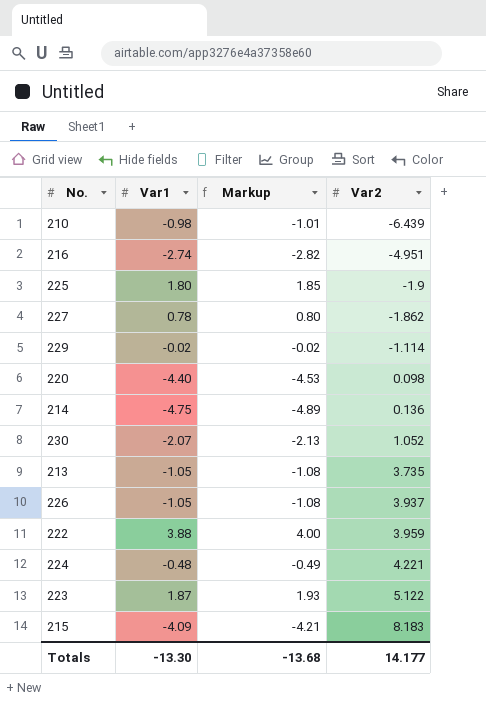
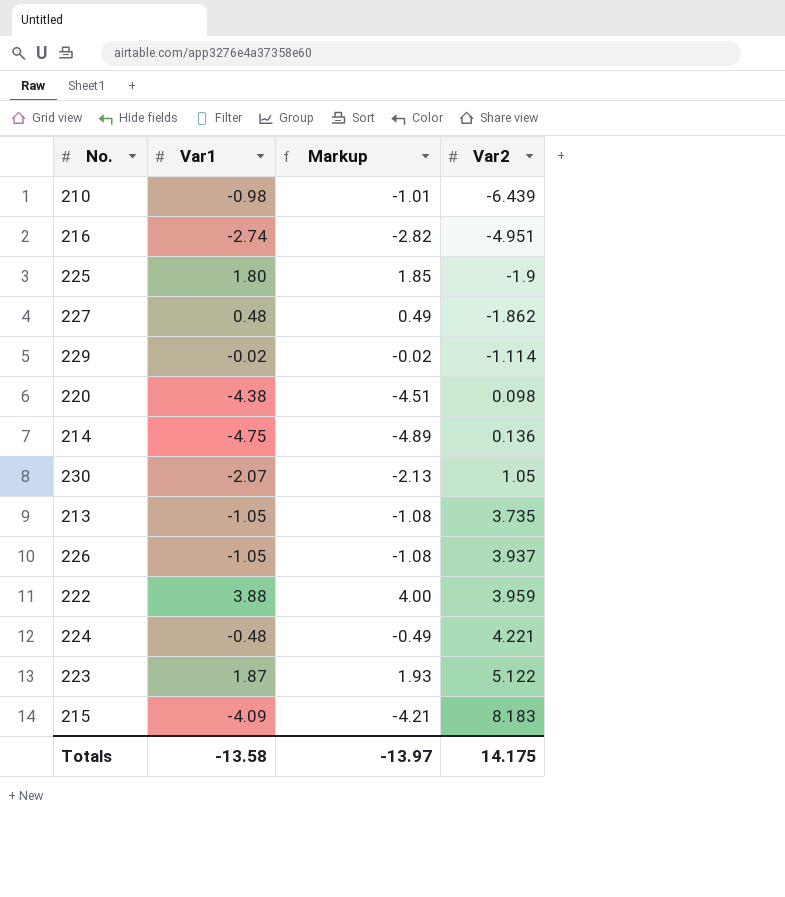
227 | Var1: 0.78 -> 0.48
227 | Markup: 0.80 -> 0.49
220 | Var1: -4.40 -> -4.38
220 | Markup: -4.53 -> -4.51
230 | Var2: 1.052 -> 1.05
Totals | Var1: -13.30 -> -13.58
Totals | Markup: -13.68 -> -13.97
Totals | Var2: 14.177 -> 14.175

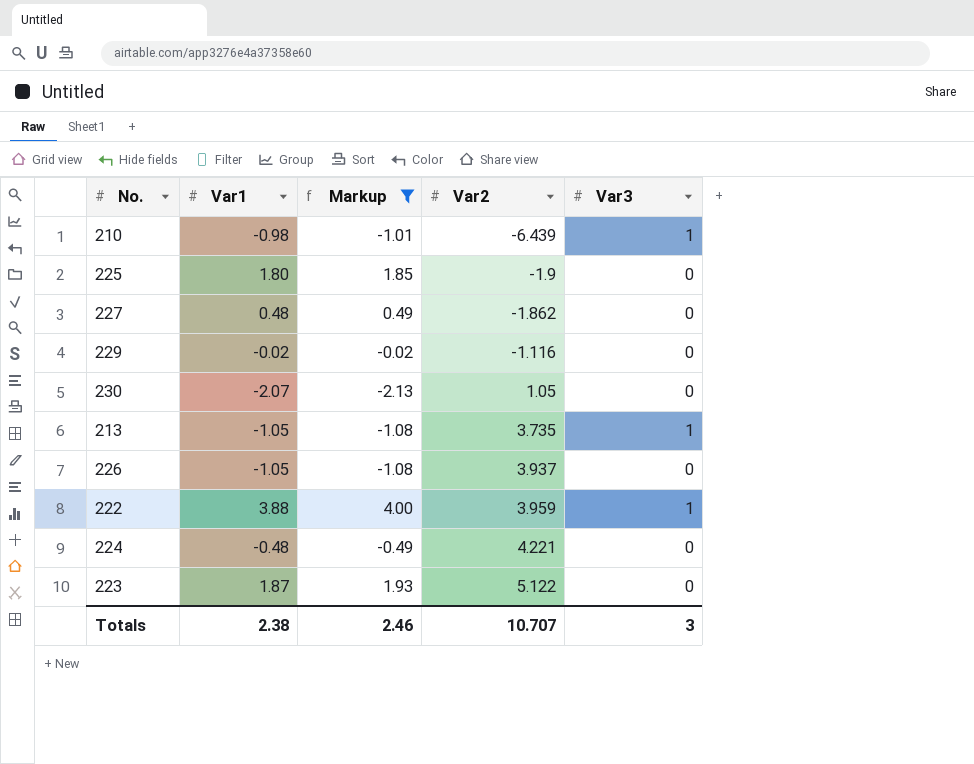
filter: none -> Markup >= -2.13
column Var3 | position: none -> 5
229 | Var2: -1.114 -> -1.116
Totals | Var1: -13.58 -> 2.38
Totals | Markup: -13.97 -> 2.46
Totals | Var2: 14.175 -> 10.707

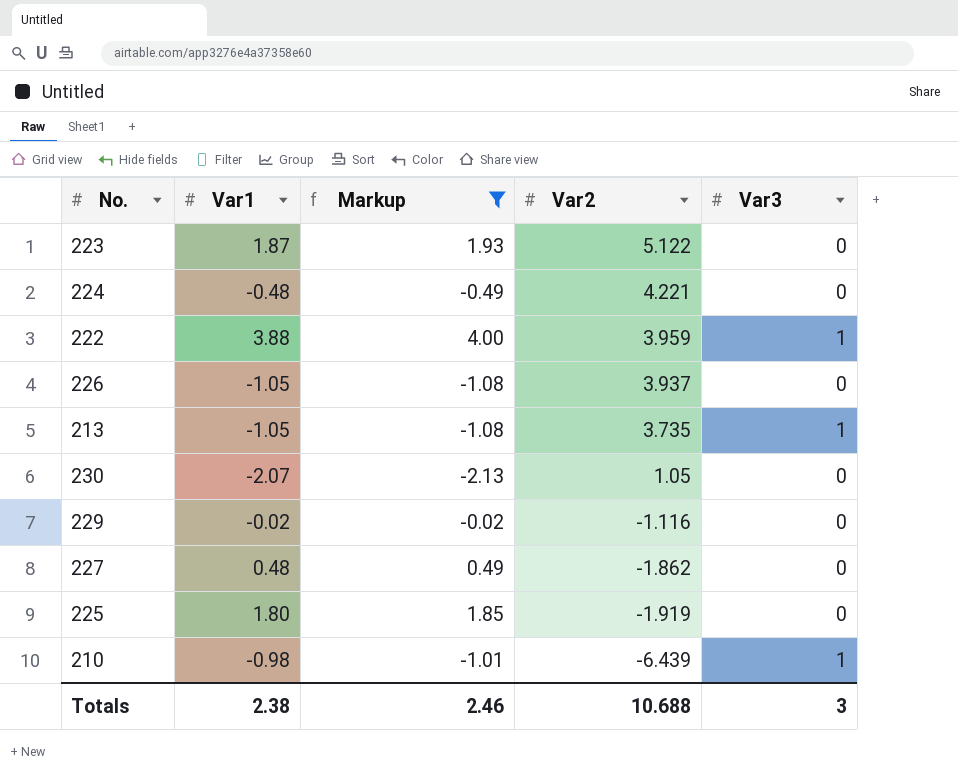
row order: Var2 ascending -> Var2 descending
225 | Var2: -1.9 -> -1.919
Totals | Var2: 10.707 -> 10.688

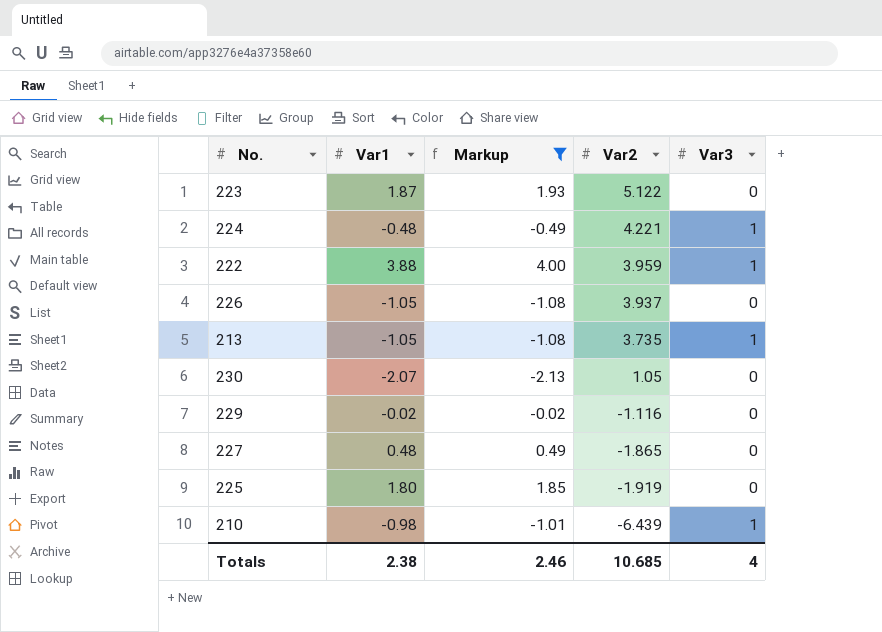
224 | Var3: 0 -> 1
227 | Var2: -1.862 -> -1.865
Totals | Var2: 10.688 -> 10.685
Totals | Var3: 3 -> 4

